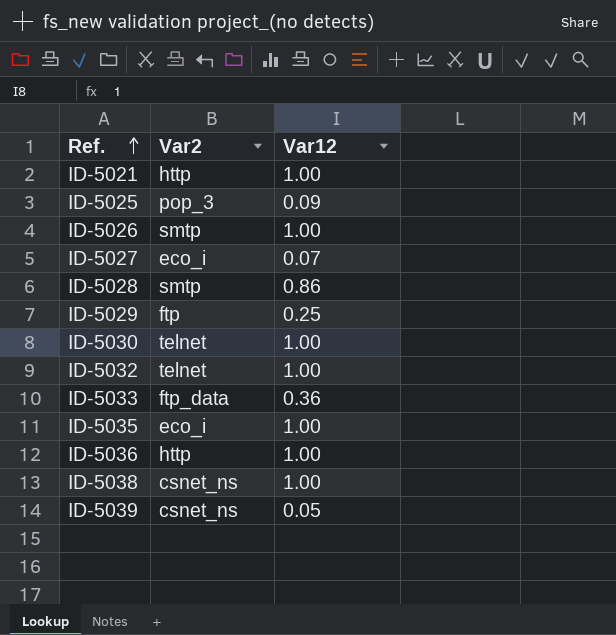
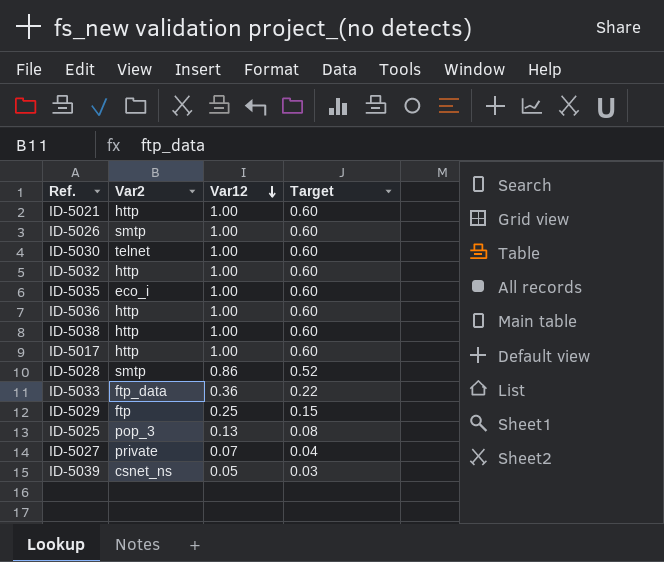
row order: Ref. ascending -> Var12 descending
column Target | formula: none -> [Var12] * 0.6
ID-5032 | Var2: telnet -> http
ID-5038 | Var2: csnet_ns -> http
row ID-5017: none -> http | 1.00 | 0.60
ID-5025 | Var12: 0.09 -> 0.13
ID-5027 | Var2: eco_i -> private

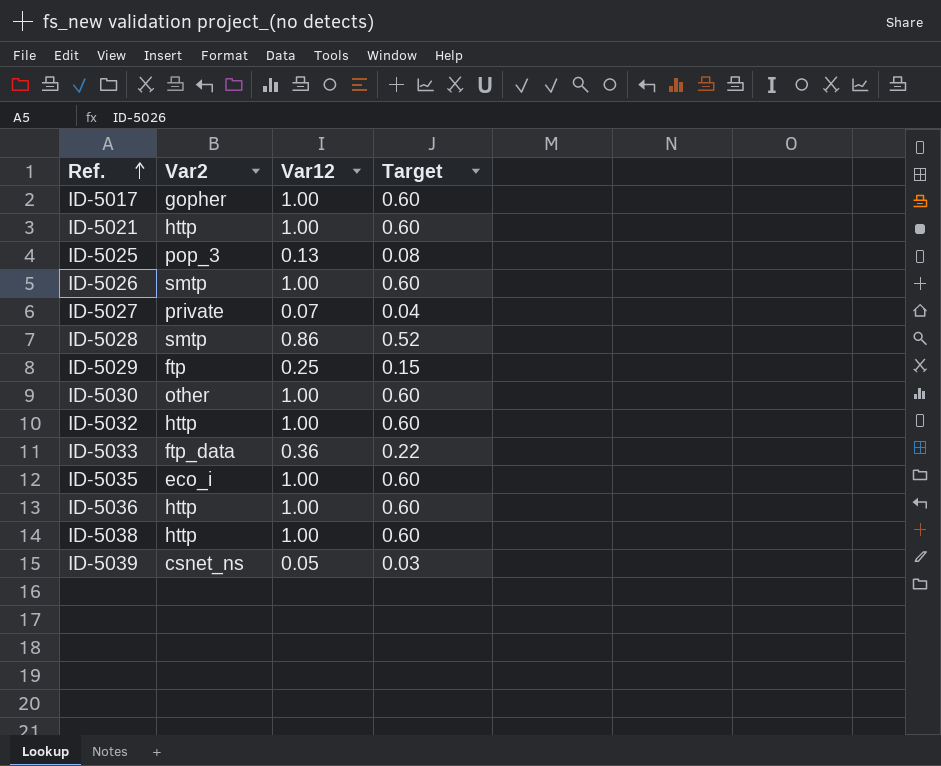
row order: Var12 descending -> Ref. ascending
ID-5017 | Var2: http -> gopher
ID-5030 | Var2: telnet -> other

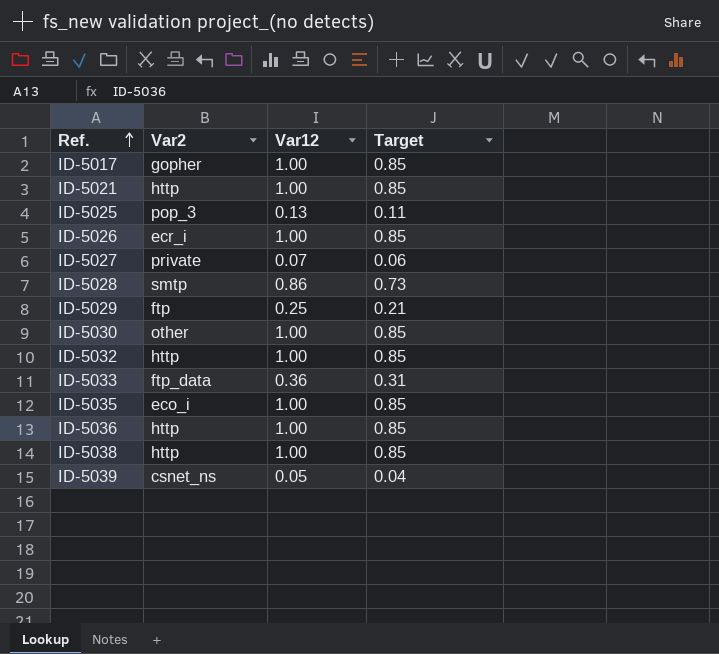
column Target | formula: [Var12] * 0.6 -> [Var12] * 0.85
ID-5026 | Var2: smtp -> ecr_i

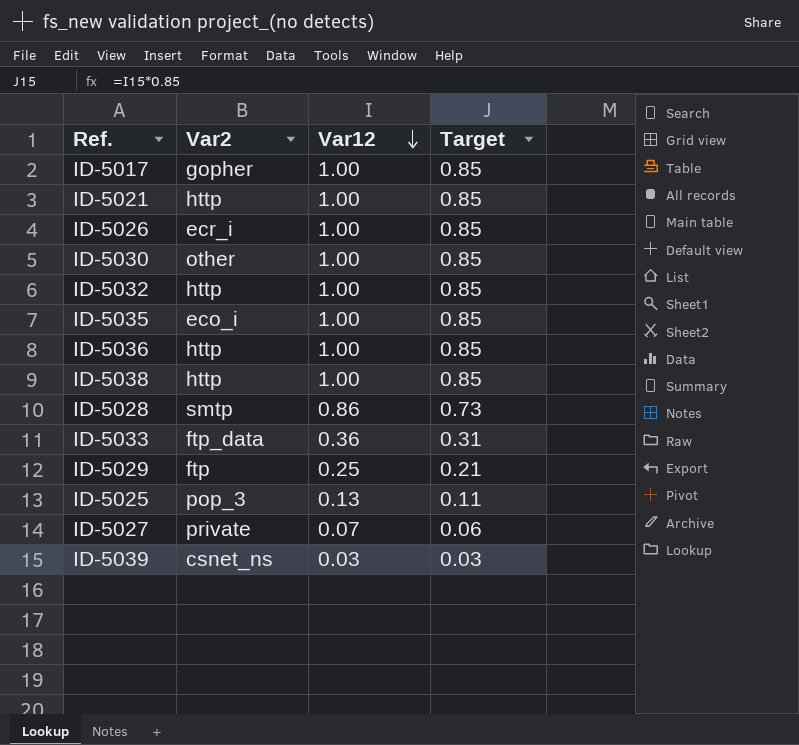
row order: Ref. ascending -> Var12 descending
ID-5039 | Var12: 0.05 -> 0.03
ID-5039 | Target: 0.04 -> 0.03

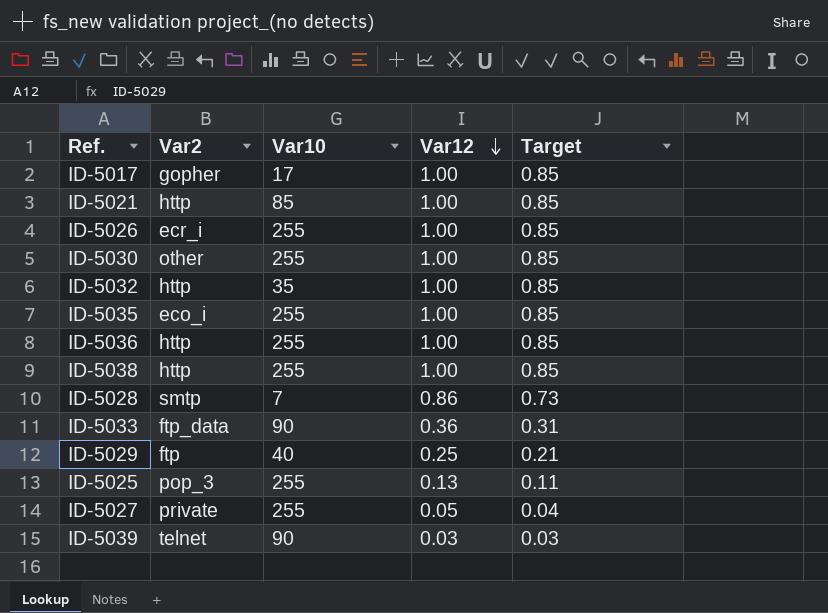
column Var10 | position: none -> 3
ID-5027 | Var12: 0.07 -> 0.05
ID-5027 | Target: 0.06 -> 0.04
ID-5039 | Var2: csnet_ns -> telnet

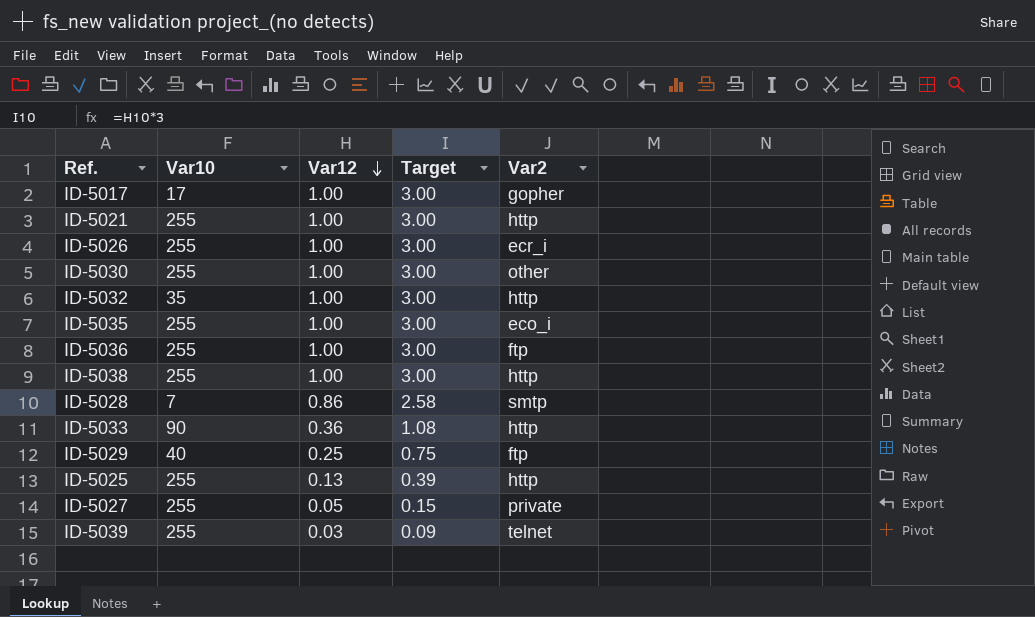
column Target | formula: [Var12] * 0.85 -> [Var12] * 3
column Var2 | position: 2 -> 5
ID-5021 | Var10: 85 -> 255
ID-5036 | Var2: http -> ftp
ID-5033 | Var2: ftp_data -> http
ID-5025 | Var2: pop_3 -> http
ID-5039 | Var10: 90 -> 255

